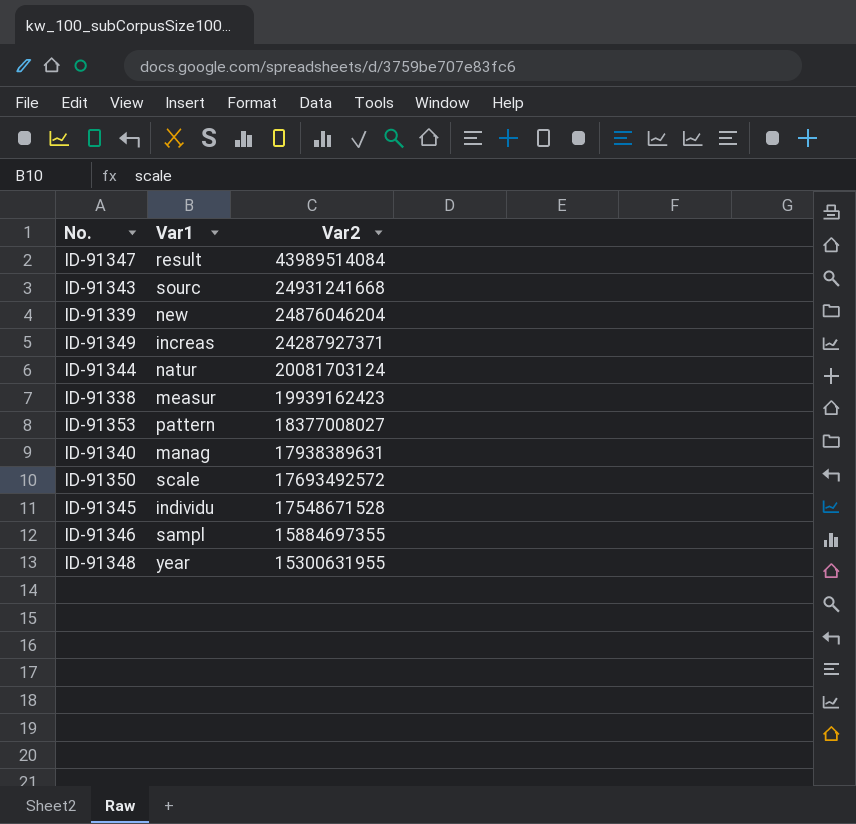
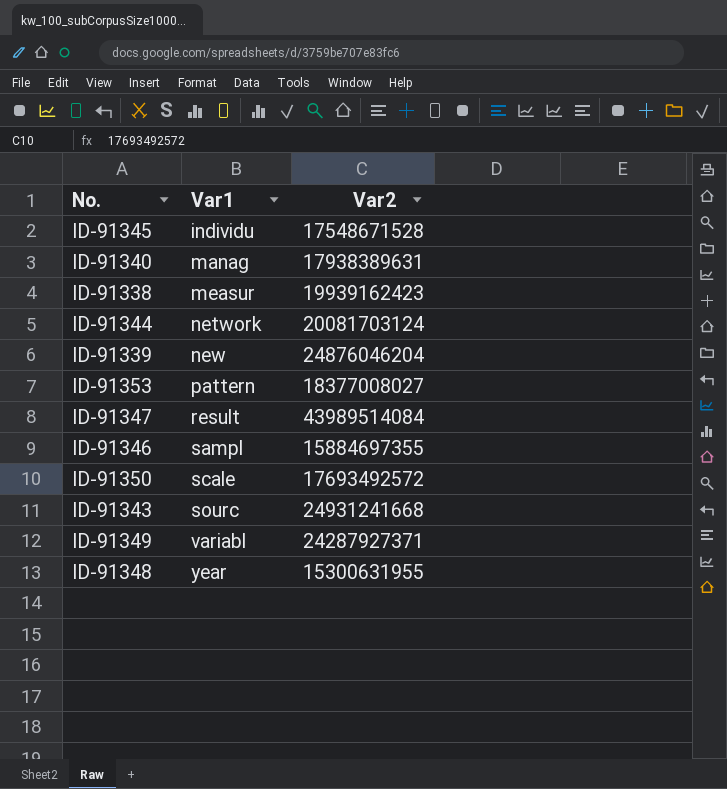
row order: Var2 descending -> Var1 ascending
ID-91344 | Var1: natur -> network
ID-91349 | Var1: increas -> variabl

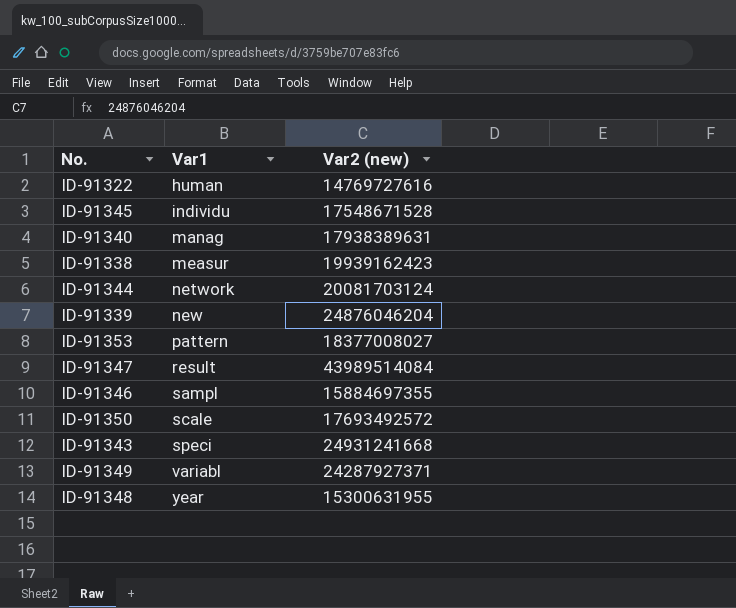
column name: Var2 -> Var2 (new)
row ID-91322: none -> human | 14769727616
ID-91343 | Var1: sourc -> speci

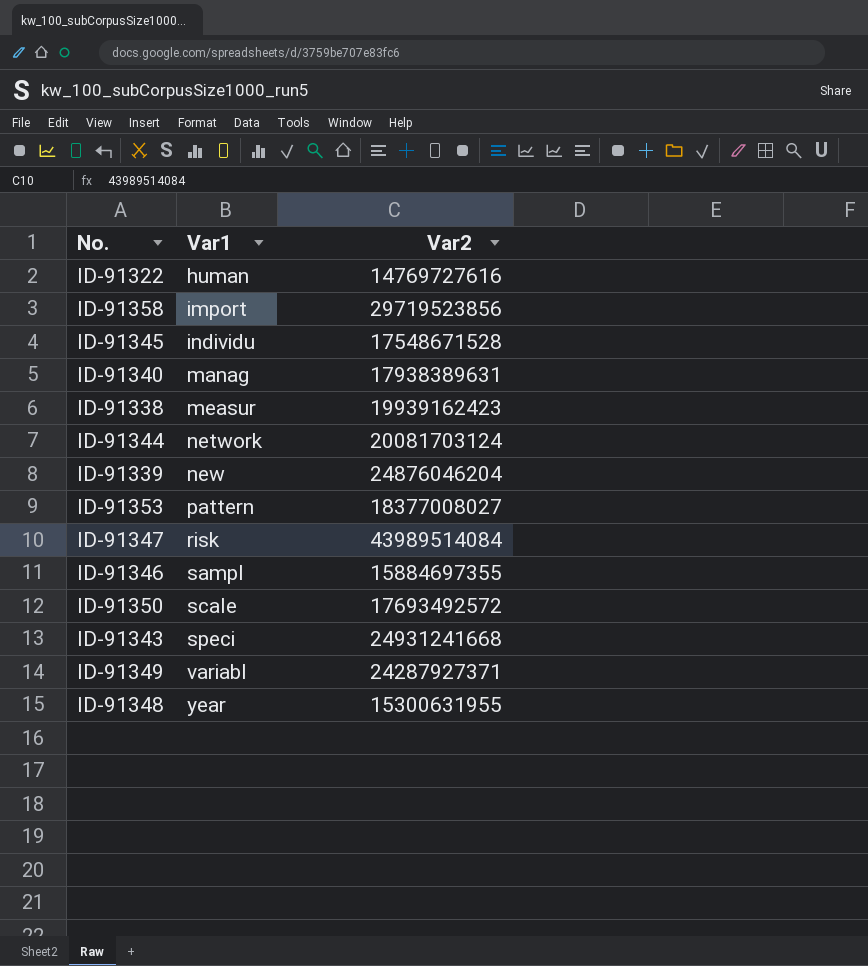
column name: Var2 (new) -> Var2
row ID-91358: none -> import | 29719523856
ID-91347 | Var1: result -> risk

